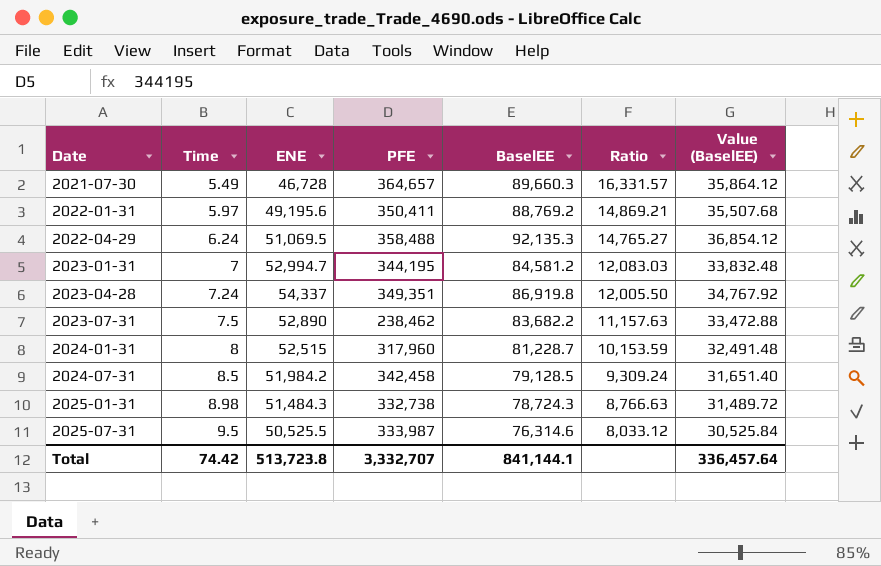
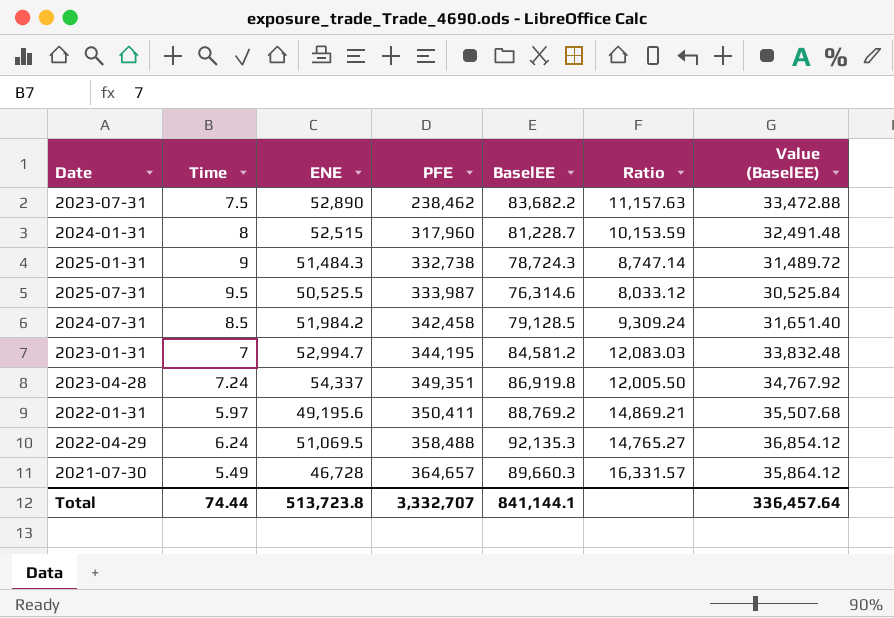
row order: Date ascending -> PFE ascending
2025-01-31 | Time: 8.98 -> 9
2025-01-31 | Ratio: 8,766.63 -> 8,747.14
Total | Time: 74.42 -> 74.44

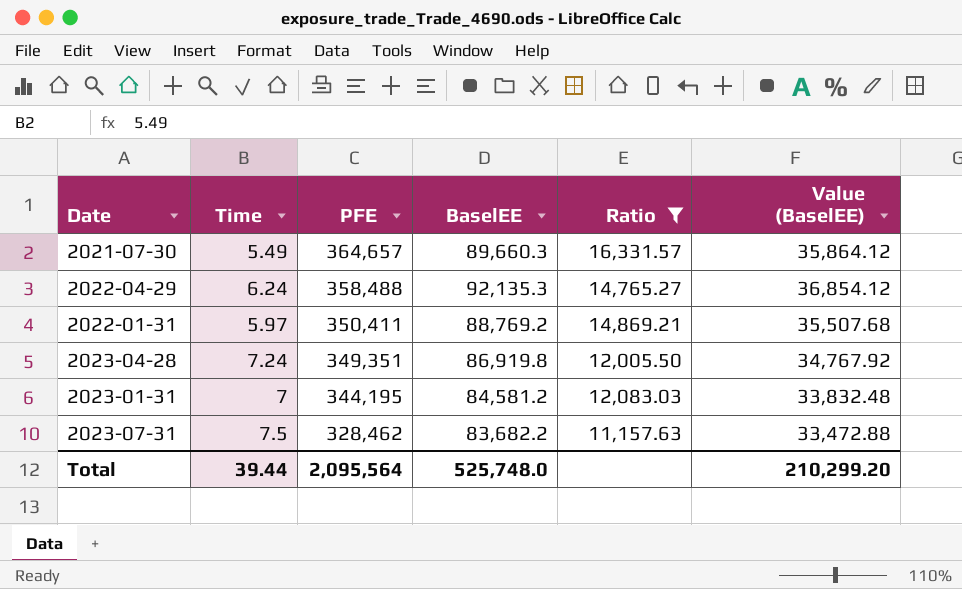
filter: none -> Ratio >= 11,157.63
row order: PFE ascending -> PFE descending
column ENE | position: 3 -> none
2023-07-31 | PFE: 238,462 -> 328,462
Total | Time: 74.44 -> 39.44
Total | PFE: 3,332,707 -> 2,095,564
Total | BaselEE: 841,144.1 -> 525,748.0
Total | Value (BaselEE): 336,457.64 -> 210,299.20

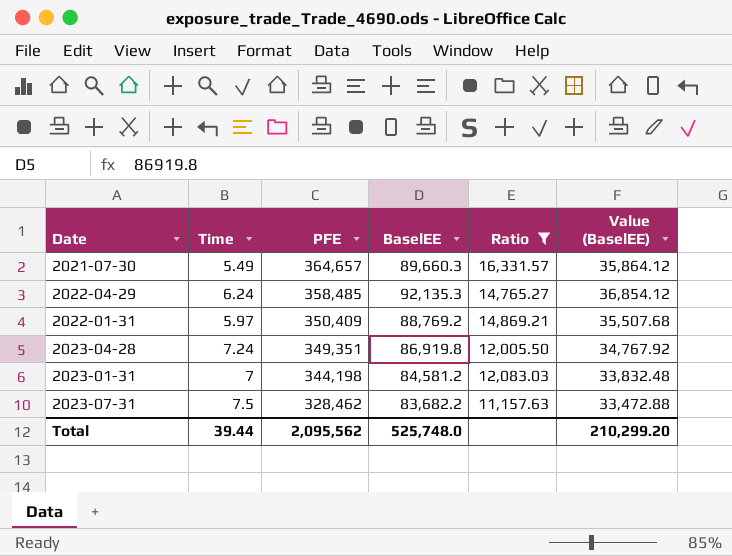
2022-04-29 | PFE: 358,488 -> 358,485
2022-01-31 | PFE: 350,411 -> 350,409
2023-01-31 | PFE: 344,195 -> 344,198
Total | PFE: 2,095,564 -> 2,095,562

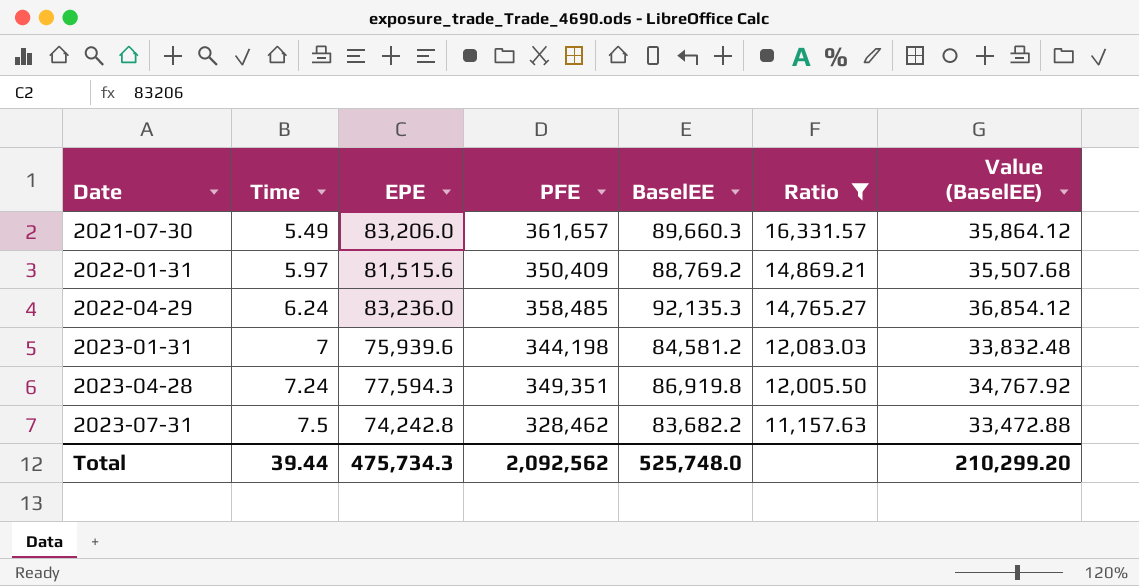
row order: PFE descending -> Date ascending
column EPE | position: none -> 3
2021-07-30 | PFE: 364,657 -> 361,657
Total | PFE: 2,095,562 -> 2,092,562

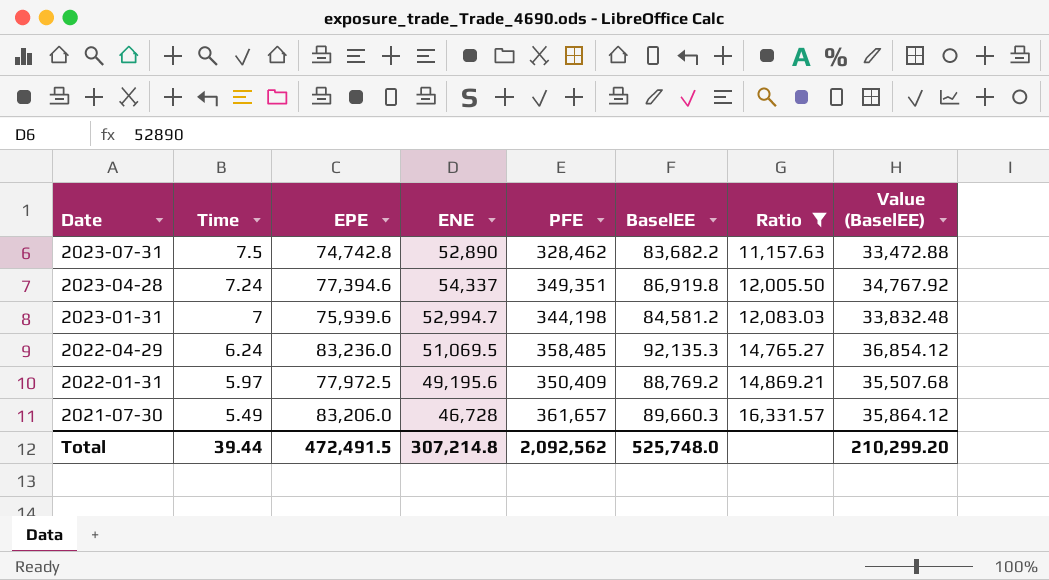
row order: Date ascending -> Date descending
column ENE | position: none -> 4
2023-07-31 | EPE: 74,242.8 -> 74,742.8
2023-04-28 | EPE: 77,594.3 -> 77,394.6
2022-01-31 | EPE: 81,515.6 -> 77,972.5
Total | EPE: 475,734.3 -> 472,491.5

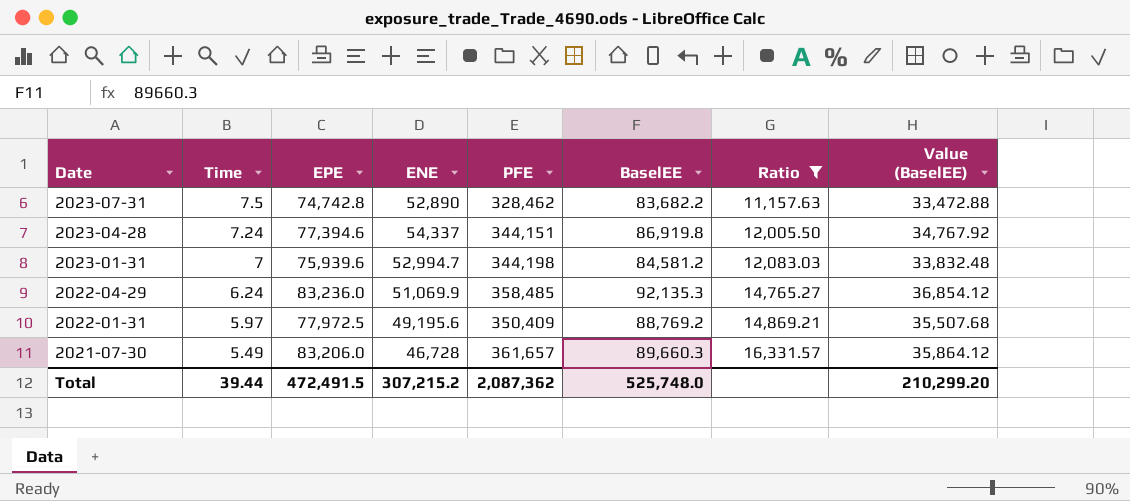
2023-04-28 | PFE: 349,351 -> 344,151
2022-04-29 | ENE: 51,069.5 -> 51,069.9
Total | ENE: 307,214.8 -> 307,215.2
Total | PFE: 2,092,562 -> 2,087,362

